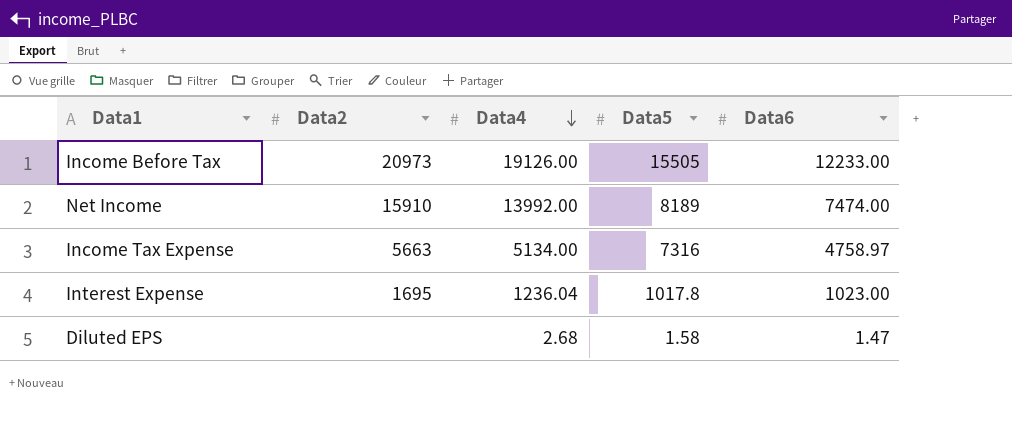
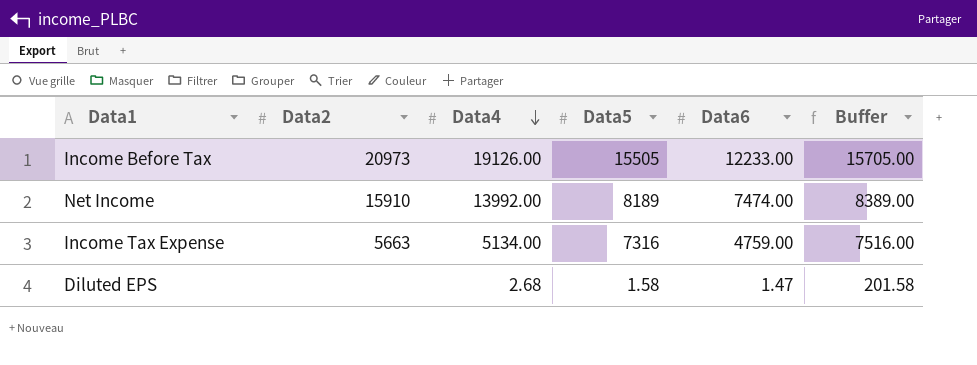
column Buffer | formula: none -> [Data5] + 200
row Interest Expense: 1695 | 1236.04 | 1017.8 | 1023.00 -> none
Income Tax Expense | Data6: 4758.97 -> 4759.00

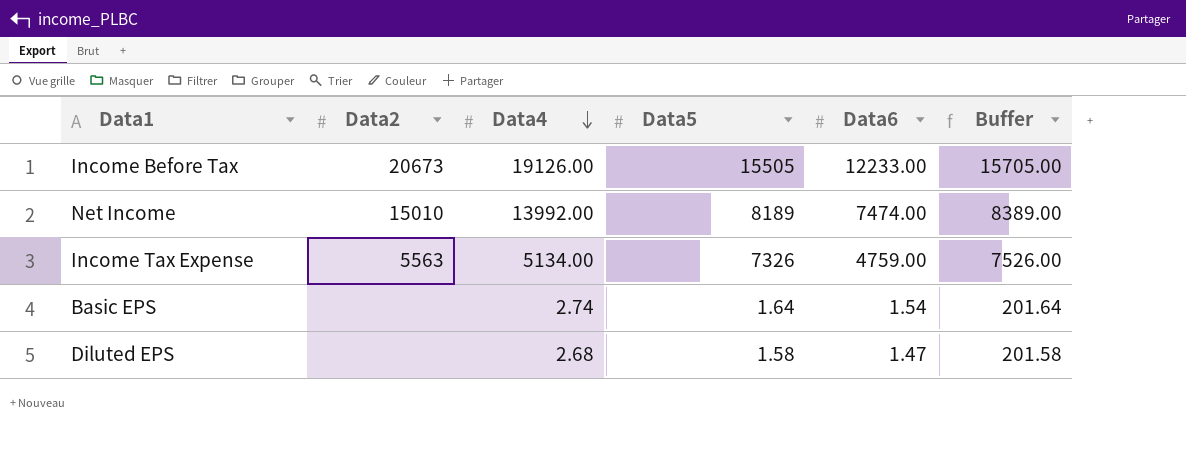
Income Before Tax | Data2: 20973 -> 20673
Net Income | Data2: 15910 -> 15010
Income Tax Expense | Data2: 5663 -> 5563
Income Tax Expense | Data5: 7316 -> 7326
Income Tax Expense | Buffer: 7516.00 -> 7526.00
row Basic EPS: none -> none | 2.74 | 1.64 | 1.54 | 201.64

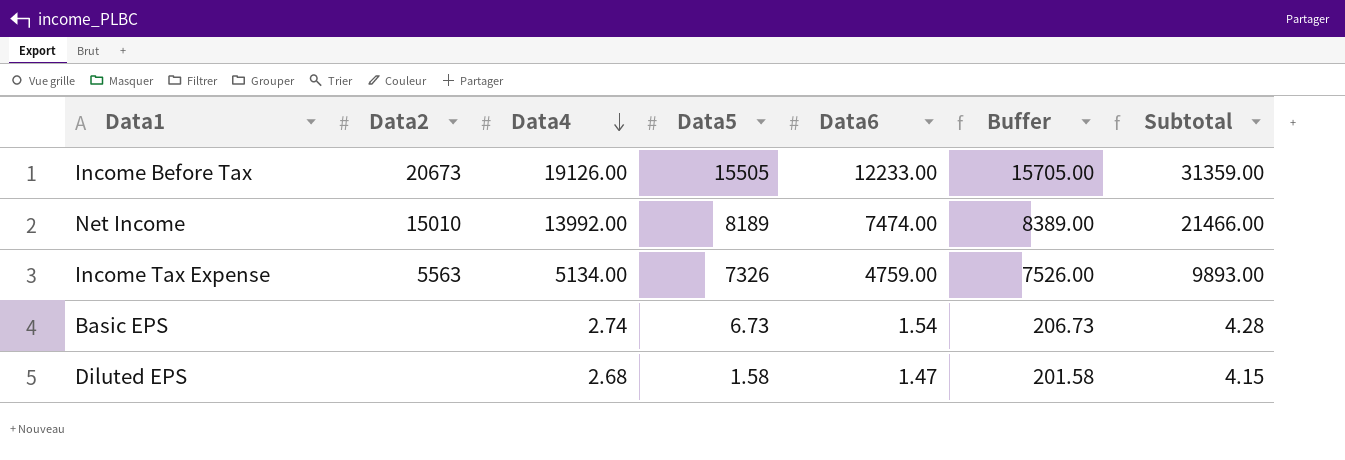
column Subtotal | formula: none -> [Data4] + [Data6]
Basic EPS | Data5: 1.64 -> 6.73
Basic EPS | Buffer: 201.64 -> 206.73

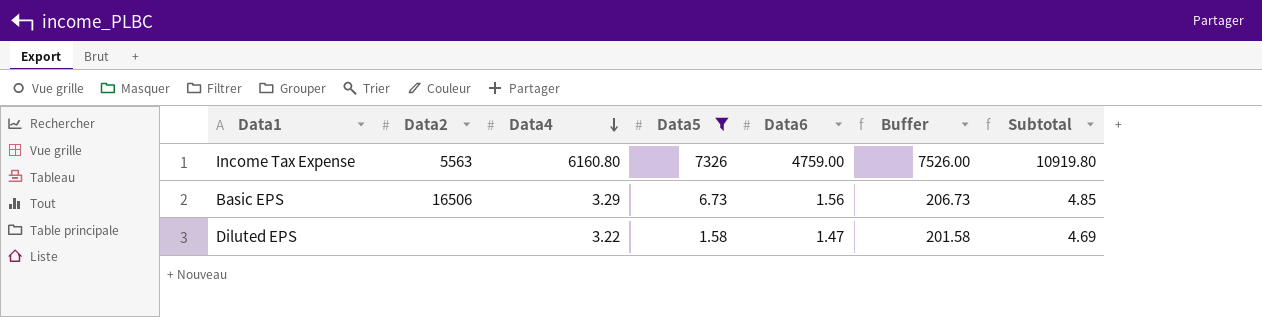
filter: none -> Data5 <= 7326
Income Tax Expense | Data4: 5134.00 -> 6160.80
Income Tax Expense | Subtotal: 9893.00 -> 10919.80
Basic EPS | Data2: none -> 16506
Basic EPS | Data4: 2.74 -> 3.29
Basic EPS | Data6: 1.54 -> 1.56
Basic EPS | Subtotal: 4.28 -> 4.85
Diluted EPS | Data4: 2.68 -> 3.22
Diluted EPS | Subtotal: 4.15 -> 4.69

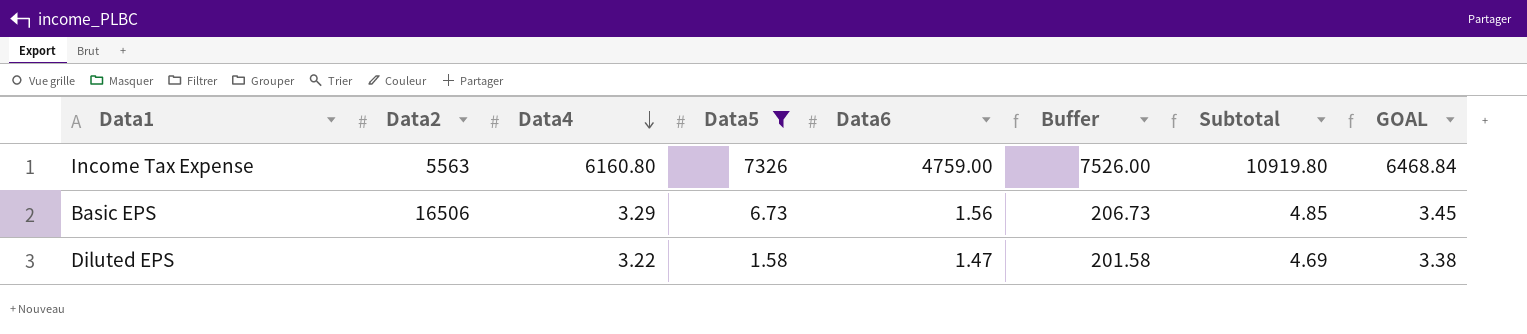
column GOAL | formula: none -> [Data4] * 1.05

